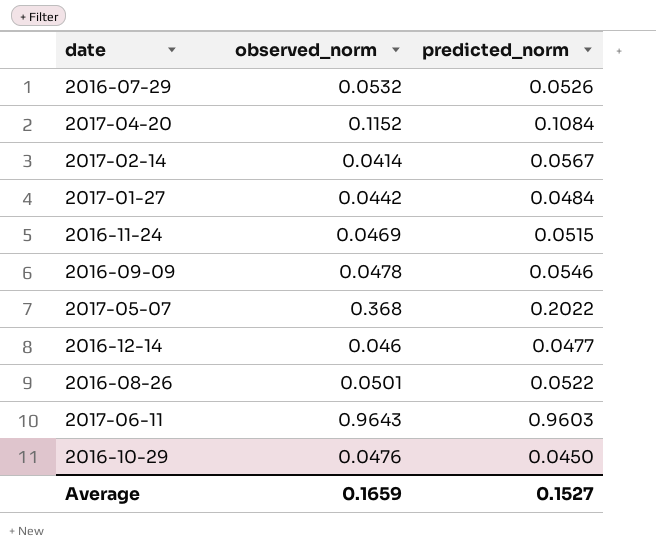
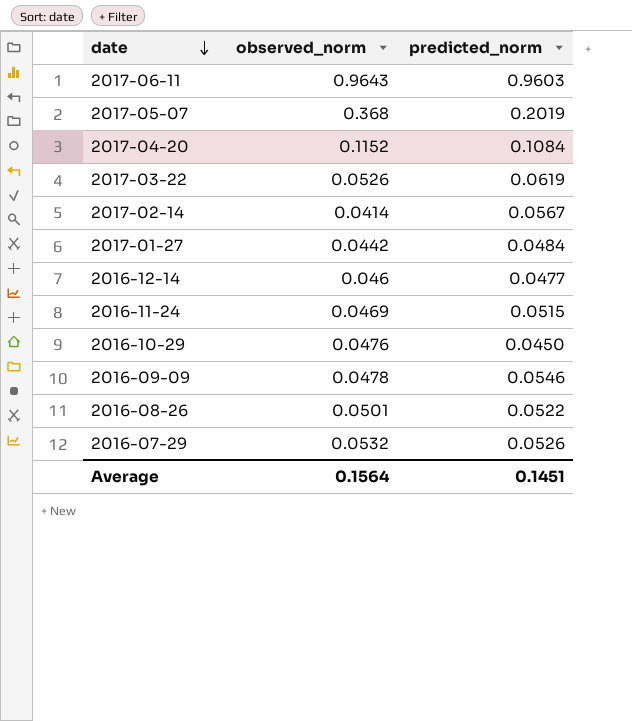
row order: none -> date descending
2017-05-07 | predicted_norm: 0.2022 -> 0.2019
row 2017-03-22: none -> 0.0526 | 0.0619
Average | observed_norm: 0.1659 -> 0.1564
Average | predicted_norm: 0.1527 -> 0.1451

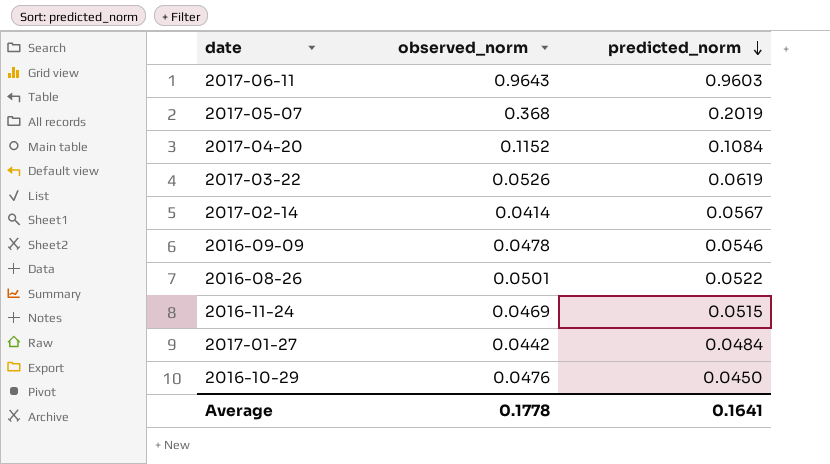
row order: date descending -> predicted_norm descending
row 2016-12-14: 0.046 | 0.0477 -> none
row 2016-07-29: 0.0532 | 0.0526 -> none
Average | observed_norm: 0.1564 -> 0.1778
Average | predicted_norm: 0.1451 -> 0.1641

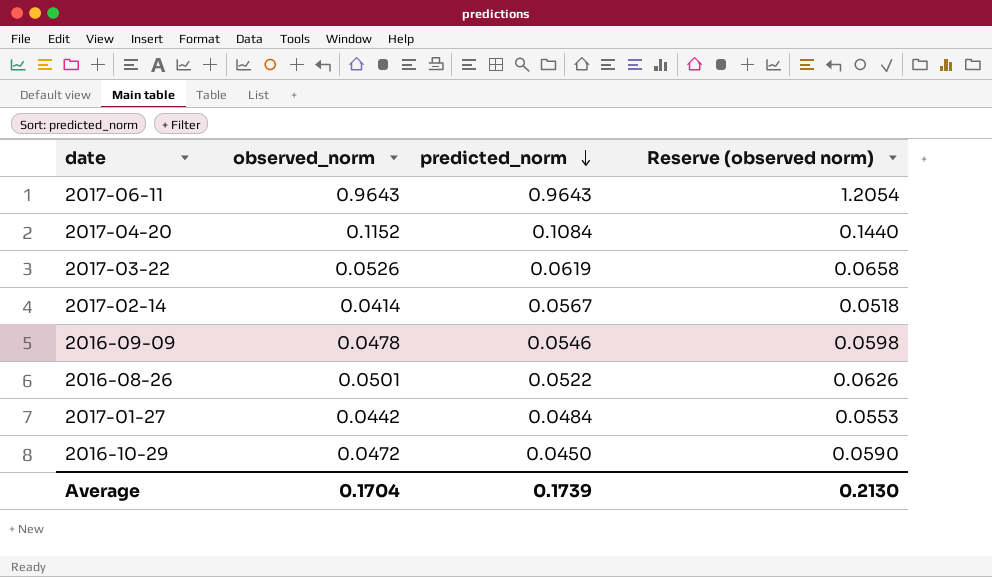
column Reserve (observed norm) | formula: none -> [observed_norm] * 1.25
row 2017-05-07: 0.368 | 0.2019 -> none
row 2016-11-24: 0.0469 | 0.0515 -> none
2017-06-11 | predicted_norm: 0.9603 -> 0.9643
2016-10-29 | observed_norm: 0.0476 -> 0.0472
Average | observed_norm: 0.1778 -> 0.1704
Average | predicted_norm: 0.1641 -> 0.1739

